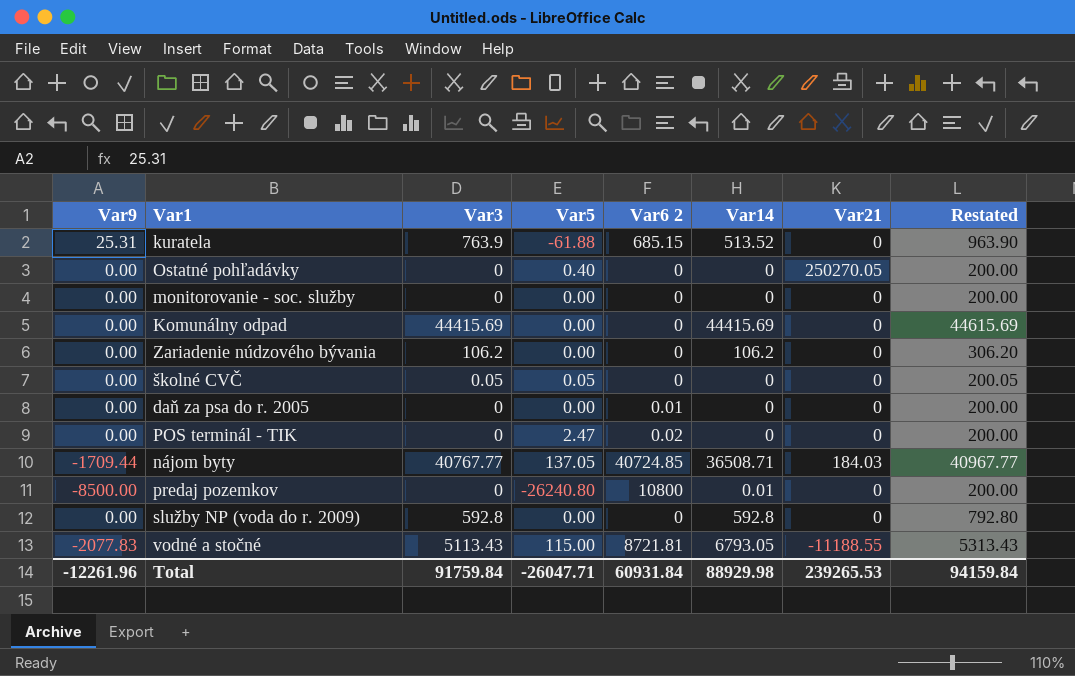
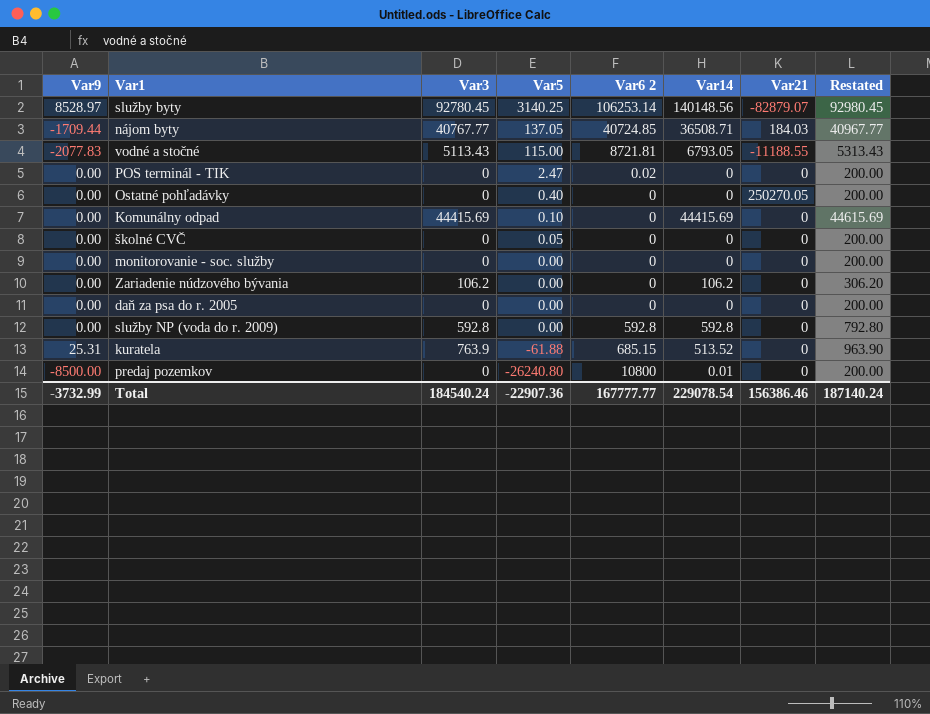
row order: none -> Var5 descending
row služby byty: none -> 8528.97 | 92780.45 | 3140.25 | 106253.14 | 140148.56 | -82879.07 | 92980.45
Komunálny odpad | Var5: 0.00 -> 0.10
školné CVČ | Var3: 0.05 -> 0
školné CVČ | Restated: 200.05 -> 200.00
daň za psa do r. 2005 | Var6 2: 0.01 -> 0
služby NP (voda do r. 2009) | Var6 2: 0 -> 592.8
Total | Var9: -12261.96 -> -3732.99
Total | Var3: 91759.84 -> 184540.24
Total | Var5: -26047.71 -> -22907.36
Total | Var6 2: 60931.84 -> 167777.77
Total | Var14: 88929.98 -> 229078.54
Total | Var21: 239265.53 -> 156386.46
Total | Restated: 94159.84 -> 187140.24

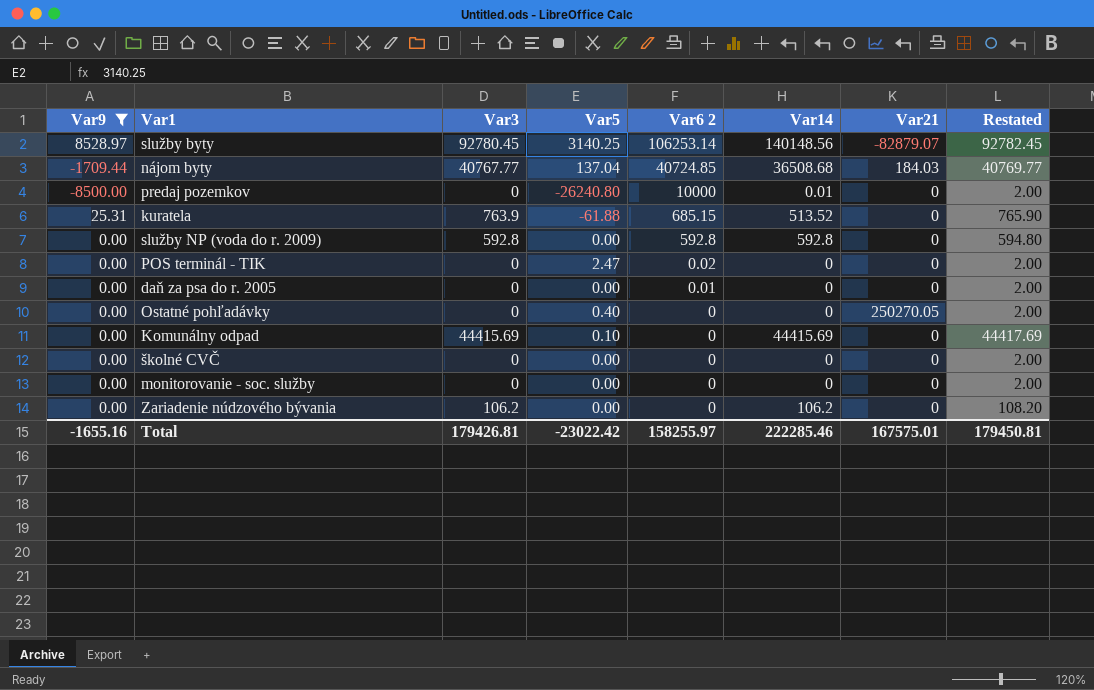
filter: none -> Var9 != -2077.83
row order: Var5 descending -> Var6 2 descending
column Restated | formula: [Var3] + 200 -> [Var3] + 2
nájom byty | Var5: 137.05 -> 137.04
nájom byty | Var14: 36508.71 -> 36508.68
predaj pozemkov | Var6 2: 10800 -> 10000
daň za psa do r. 2005 | Var6 2: 0 -> 0.01
školné CVČ | Var5: 0.05 -> 0.00
Total | Var9: -3732.99 -> -1655.16
Total | Var3: 184540.24 -> 179426.81
Total | Var5: -22907.36 -> -23022.42
Total | Var6 2: 167777.77 -> 158255.97
Total | Var14: 229078.54 -> 222285.46
Total | Var21: 156386.46 -> 167575.01
Total | Restated: 187140.24 -> 179450.81

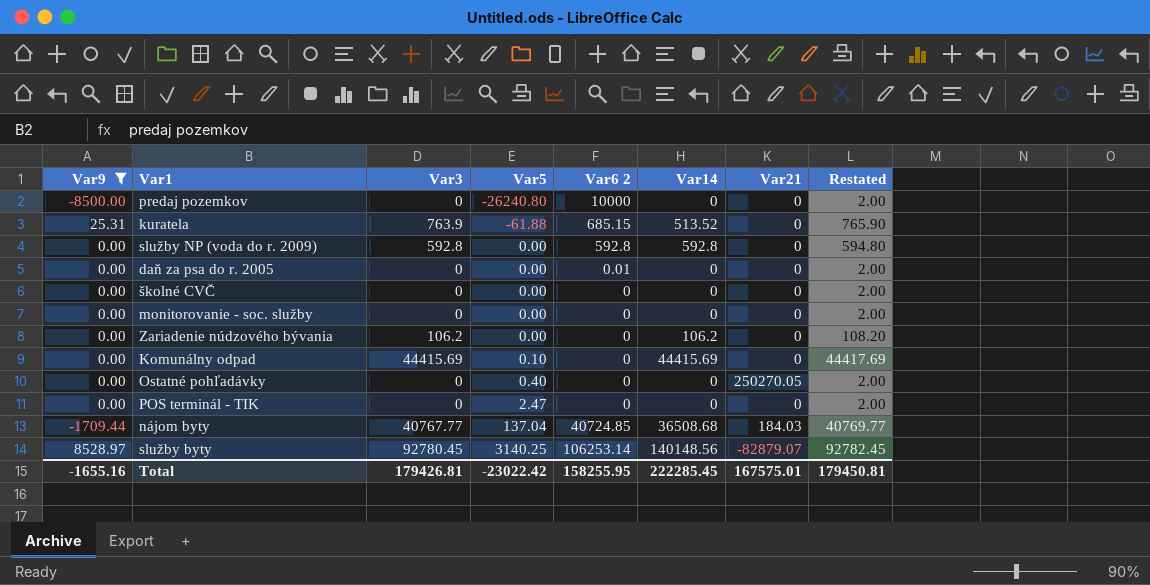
row order: Var6 2 descending -> Var5 ascending
predaj pozemkov | Var14: 0.01 -> 0
POS terminál - TIK | Var6 2: 0.02 -> 0
Total | Var6 2: 158255.97 -> 158255.95
Total | Var14: 222285.46 -> 222285.45

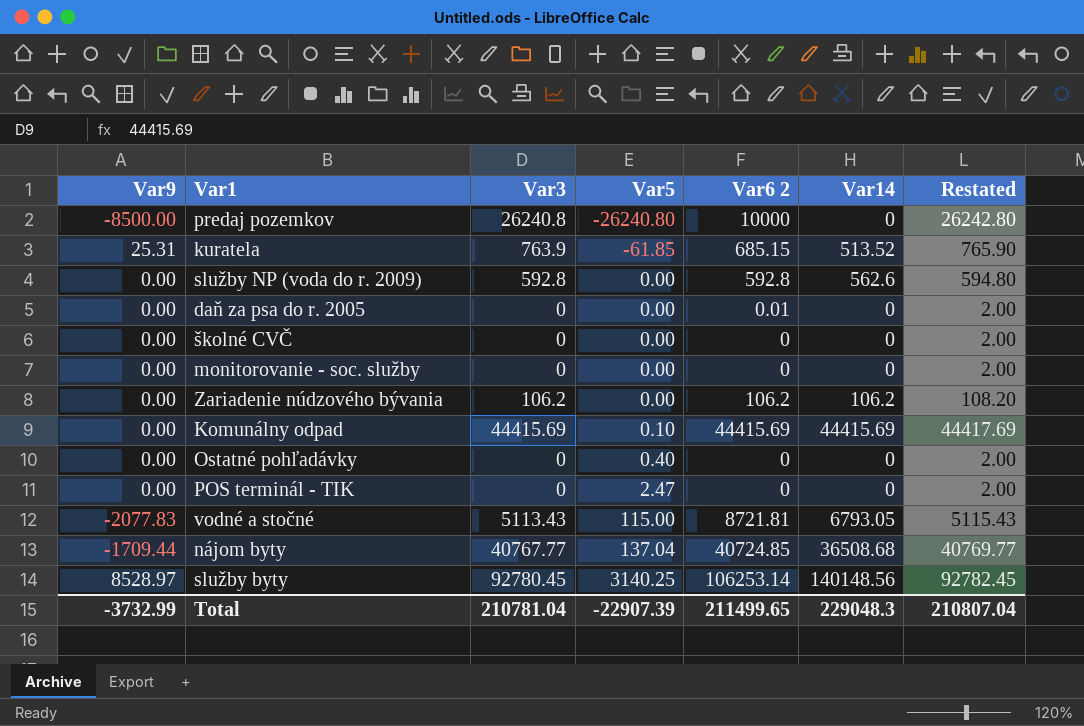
filter: Var9 != -2077.83 -> none
column Var21 | position: 7 -> none
predaj pozemkov | Var3: 0 -> 26240.8
predaj pozemkov | Restated: 2.00 -> 26242.80
kuratela | Var5: -61.88 -> -61.85
služby NP (voda do r. 2009) | Var14: 592.8 -> 562.6
Zariadenie núdzového bývania | Var6 2: 0 -> 106.2
Komunálny odpad | Var6 2: 0 -> 44415.69
Total | Var9: -1655.16 -> -3732.99
Total | Var3: 179426.81 -> 210781.04
Total | Var5: -23022.42 -> -22907.39
Total | Var6 2: 158255.95 -> 211499.65
Total | Var14: 222285.45 -> 229048.3
Total | Restated: 179450.81 -> 210807.04

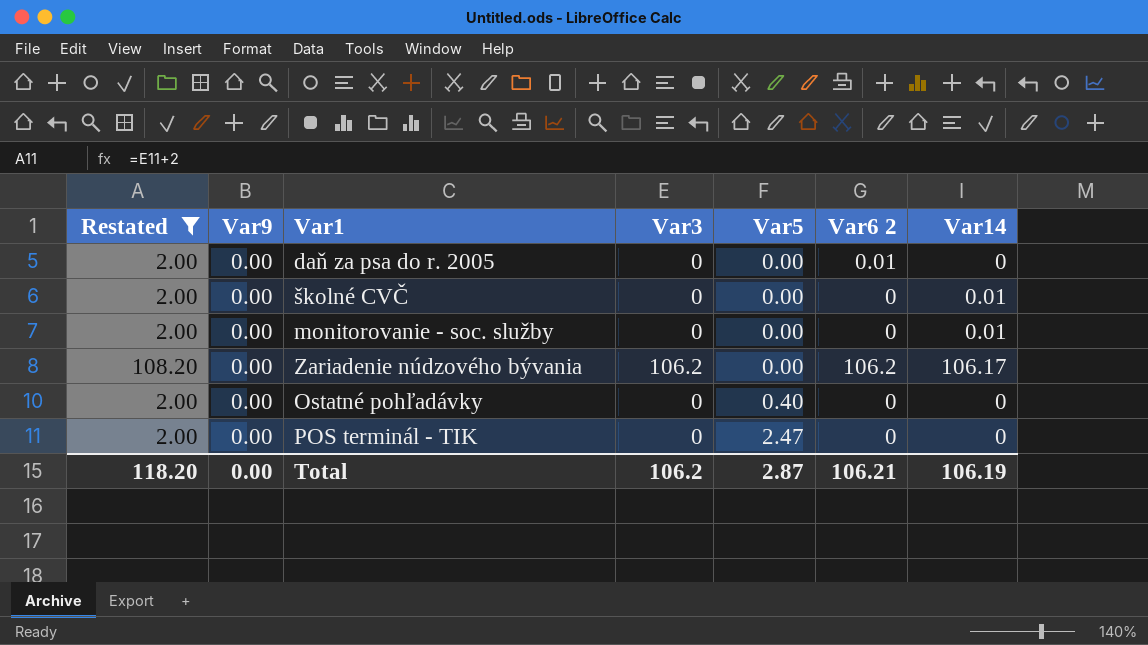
filter: none -> Restated <= 108.20
column Restated | position: 7 -> 1
školné CVČ | Var14: 0 -> 0.01
monitorovanie - soc. služby | Var14: 0 -> 0.01
Zariadenie núdzového bývania | Var14: 106.2 -> 106.17
Total | Restated: 210807.04 -> 118.20
Total | Var9: -3732.99 -> 0.00
Total | Var3: 210781.04 -> 106.2
Total | Var5: -22907.39 -> 2.87
Total | Var6 2: 211499.65 -> 106.21
Total | Var14: 229048.3 -> 106.19

